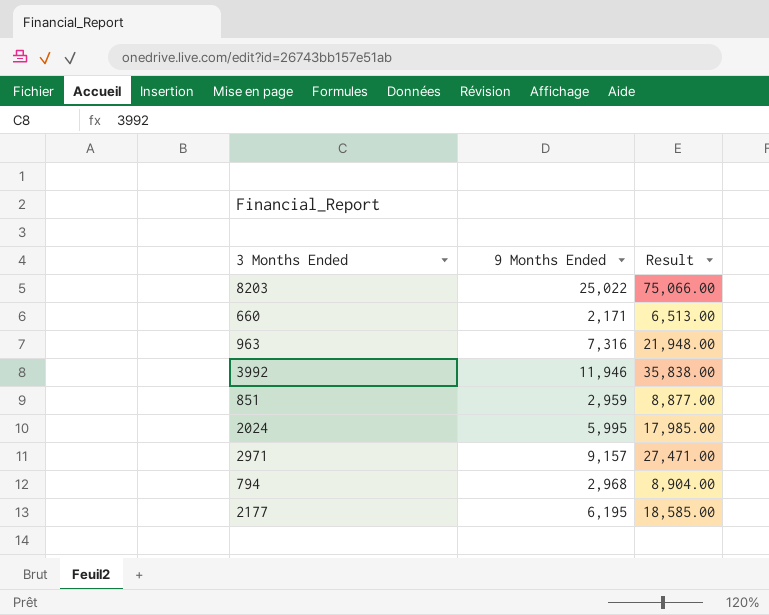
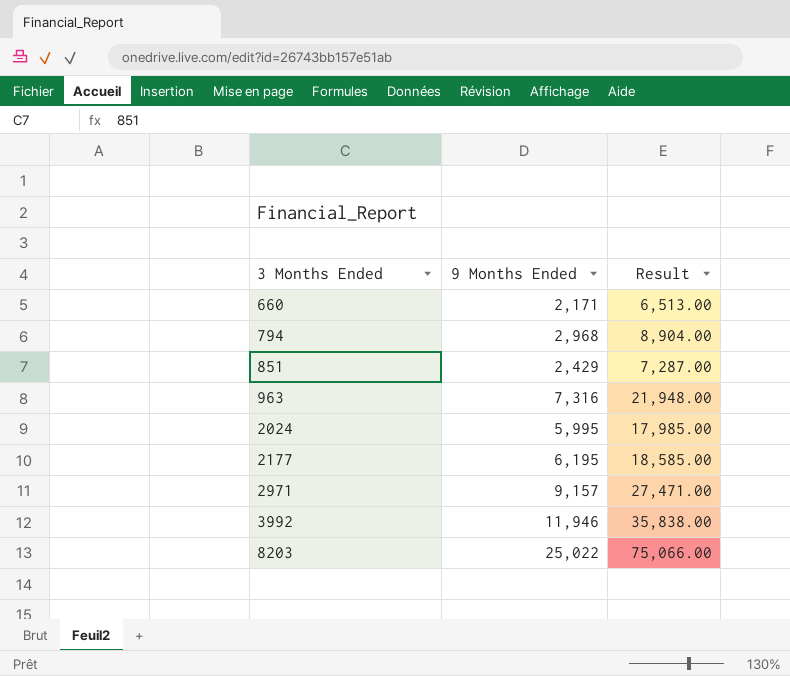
row order: none -> 3 Months Ended ascending
851 | 9 Months Ended: 2,959 -> 2,429
851 | Result: 8,877.00 -> 7,287.00

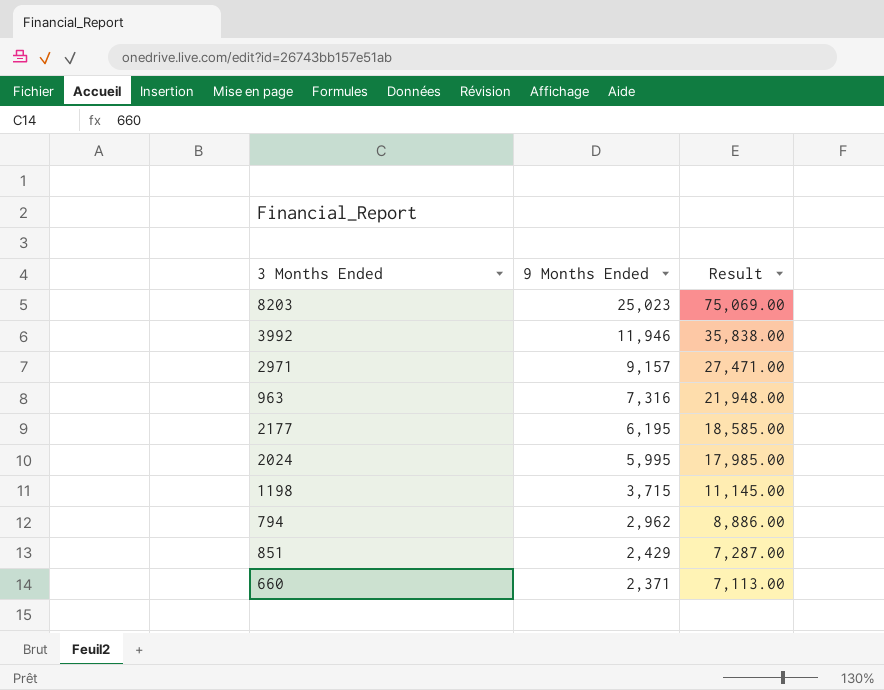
row order: 3 Months Ended ascending -> 9 Months Ended descending
8203 | 9 Months Ended: 25,022 -> 25,023
8203 | Result: 75,066.00 -> 75,069.00
row 1198: none -> 3,715 | 11,145.00
794 | 9 Months Ended: 2,968 -> 2,962
794 | Result: 8,904.00 -> 8,886.00
660 | 9 Months Ended: 2,171 -> 2,371
660 | Result: 6,513.00 -> 7,113.00

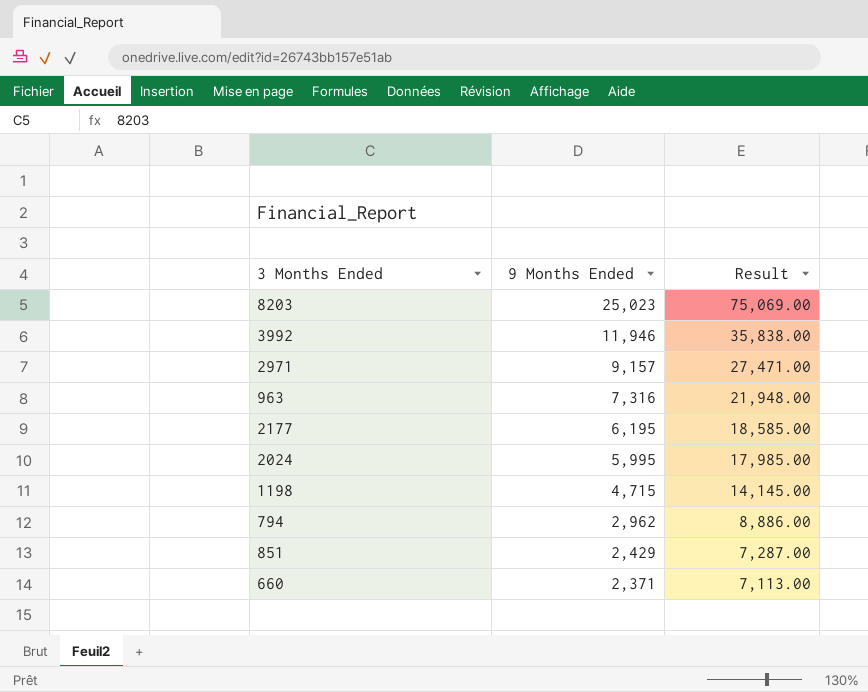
1198 | 9 Months Ended: 3,715 -> 4,715
1198 | Result: 11,145.00 -> 14,145.00

